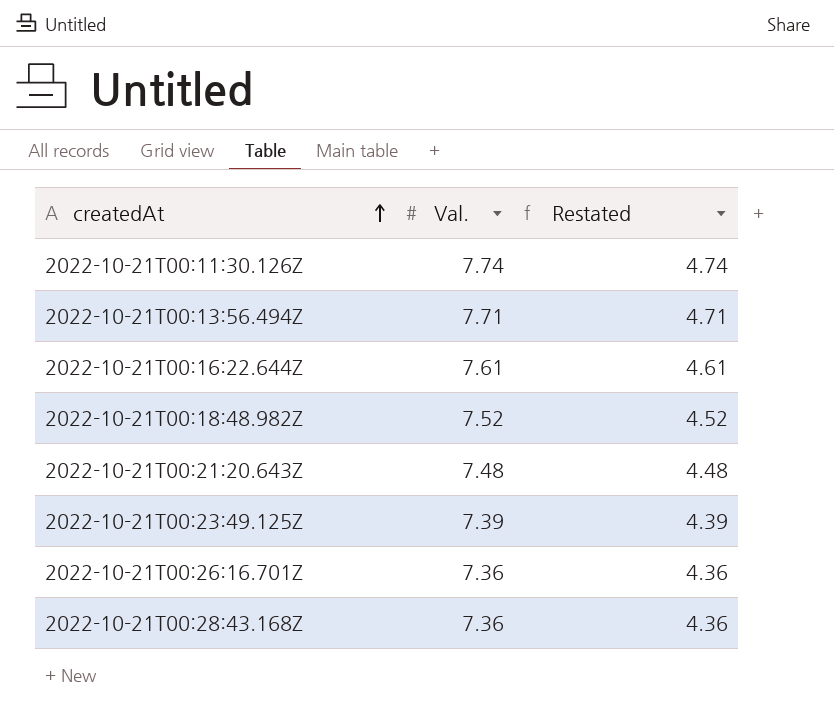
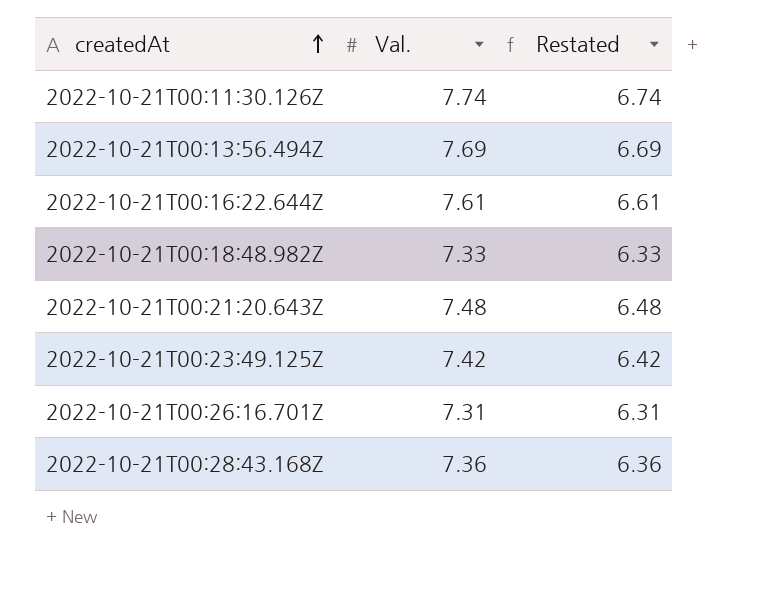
column Restated | formula: [Val.] - 3 -> [Val.] - 1
2022-10-21T00:13:56.494Z | Val.: 7.71 -> 7.69
2022-10-21T00:18:48.982Z | Val.: 7.52 -> 7.33
2022-10-21T00:23:49.125Z | Val.: 7.39 -> 7.42
2022-10-21T00:26:16.701Z | Val.: 7.36 -> 7.31

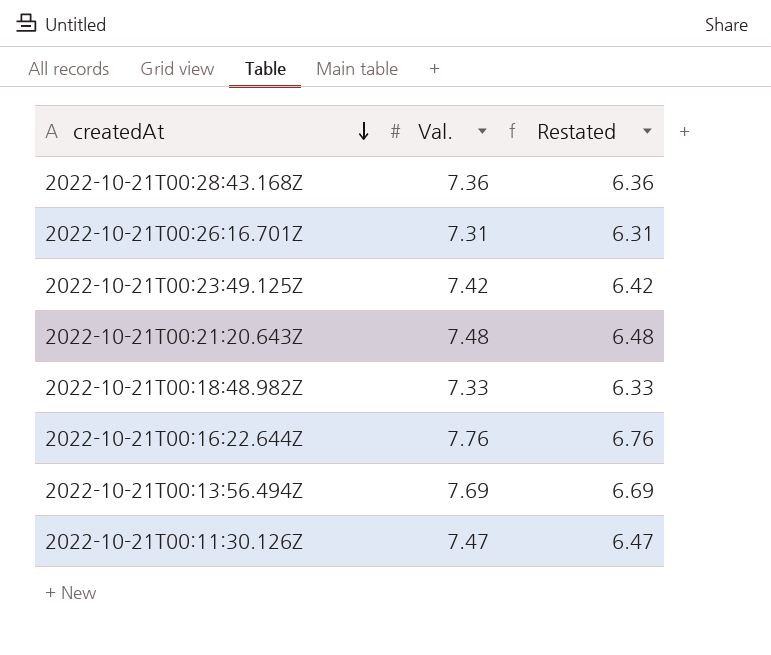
row order: createdAt ascending -> createdAt descending
2022-10-21T00:16:22.644Z | Val.: 7.61 -> 7.76
2022-10-21T00:16:22.644Z | Restated: 6.61 -> 6.76
2022-10-21T00:11:30.126Z | Val.: 7.74 -> 7.47
2022-10-21T00:11:30.126Z | Restated: 6.74 -> 6.47

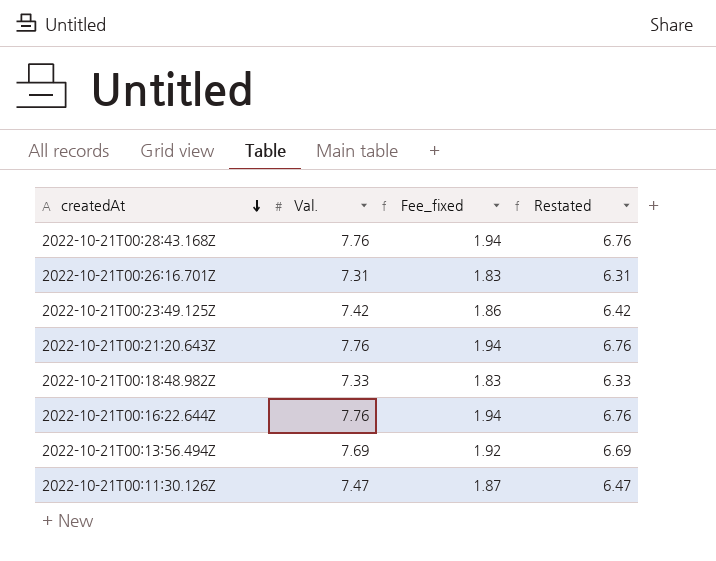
column Fee_fixed | formula: none -> [Val.] * 0.25
2022-10-21T00:28:43.168Z | Val.: 7.36 -> 7.76
2022-10-21T00:28:43.168Z | Restated: 6.36 -> 6.76
2022-10-21T00:21:20.643Z | Val.: 7.48 -> 7.76
2022-10-21T00:21:20.643Z | Restated: 6.48 -> 6.76

